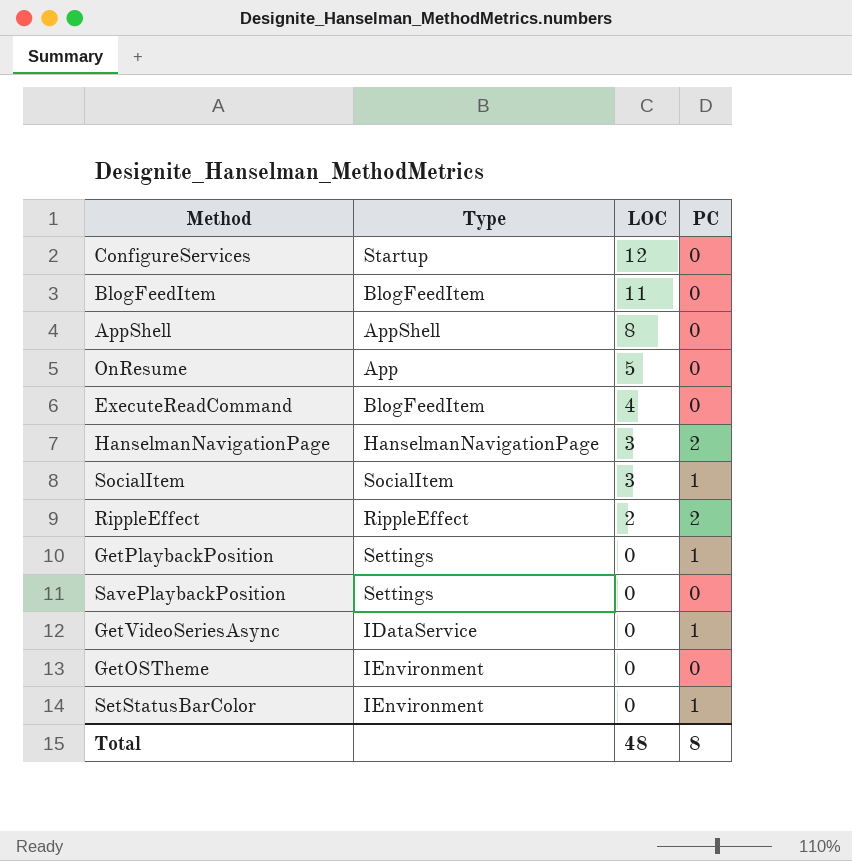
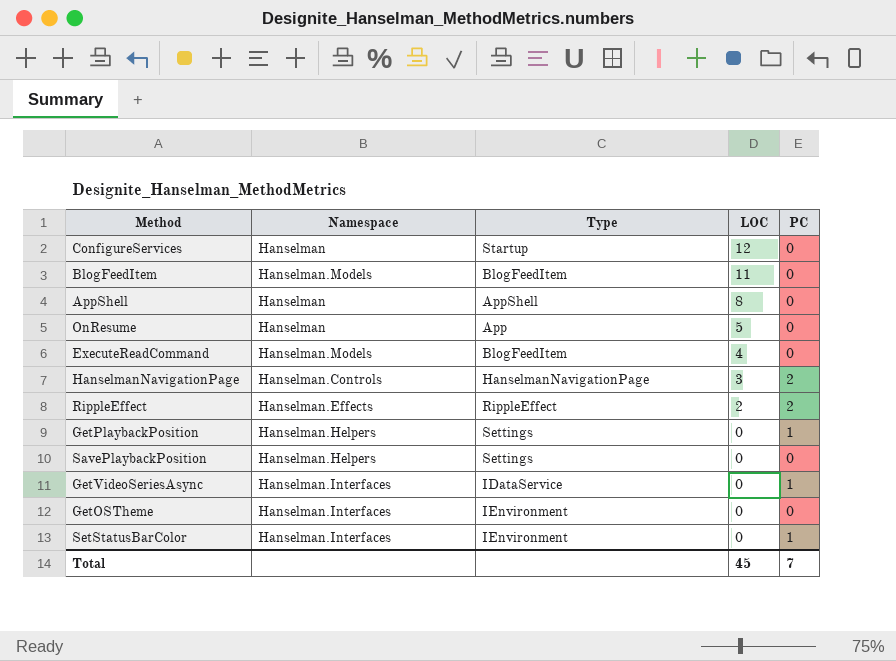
column Namespace | position: none -> 2
row SocialItem: SocialItem | 3 | 1 -> none
Total | LOC: 48 -> 45
Total | PC: 8 -> 7

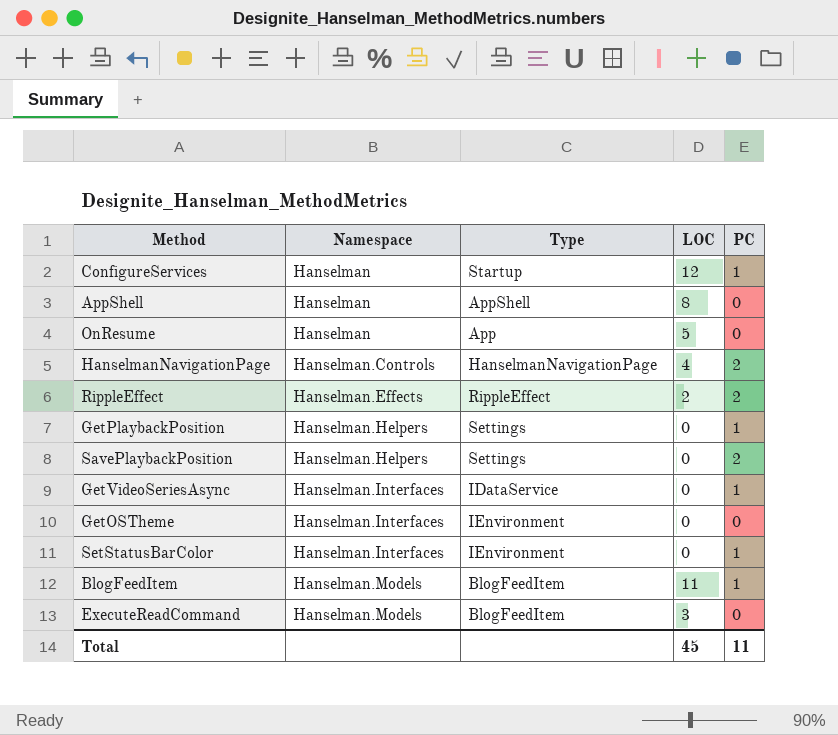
row order: LOC descending -> Namespace ascending
ConfigureServices | PC: 0 -> 1
HanselmanNavigationPage | LOC: 3 -> 4
SavePlaybackPosition | PC: 0 -> 2
BlogFeedItem | PC: 0 -> 1
ExecuteReadCommand | LOC: 4 -> 3
Total | PC: 7 -> 11

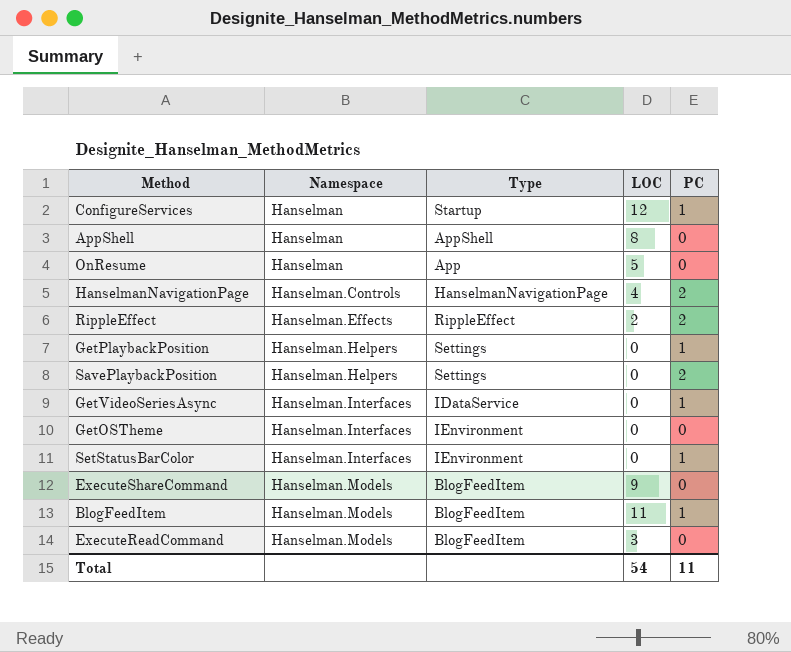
row ExecuteShareCommand: none -> Hanselman.Models | BlogFeedItem | 9 | 0
Total | LOC: 45 -> 54

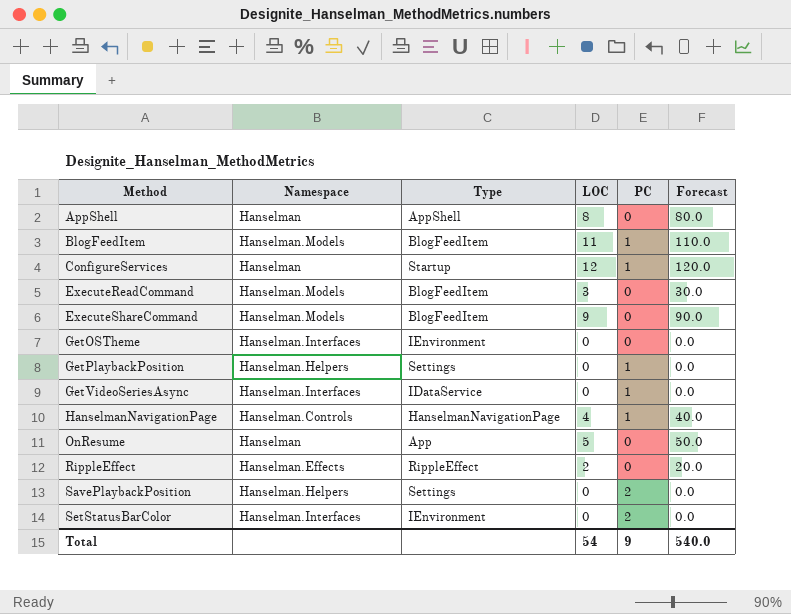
row order: Namespace ascending -> Method ascending
column Forecast | formula: none -> [LOC] * 10
HanselmanNavigationPage | PC: 2 -> 1
RippleEffect | PC: 2 -> 0
SetStatusBarColor | PC: 1 -> 2
Total | PC: 11 -> 9

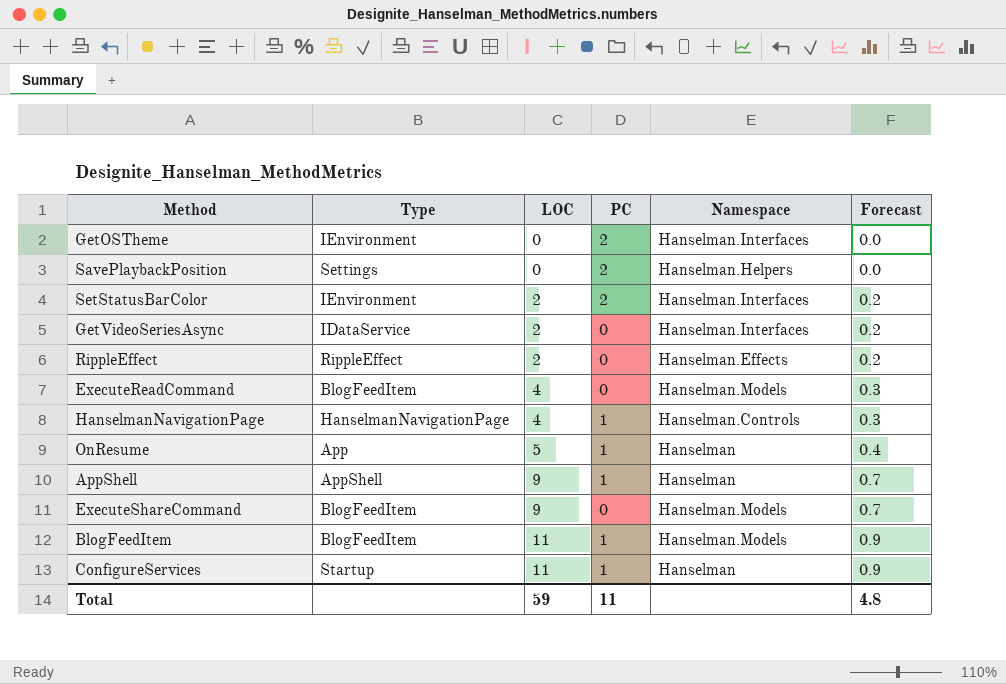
row order: Method ascending -> LOC ascending
column Namespace | position: 2 -> 5
column Forecast | formula: [LOC] * 10 -> [LOC] * 0.08
row GetPlaybackPosition: Hanselman.Helpers | Settings | 0 | 1 | 0.0 -> none
GetOSTheme | PC: 0 -> 2
SetStatusBarColor | LOC: 0 -> 2
GetVideoSeriesAsync | LOC: 0 -> 2
GetVideoSeriesAsync | PC: 1 -> 0
ExecuteReadCommand | LOC: 3 -> 4
OnResume | PC: 0 -> 1
AppShell | LOC: 8 -> 9
AppShell | PC: 0 -> 1
ConfigureServices | LOC: 12 -> 11
Total | LOC: 54 -> 59
Total | PC: 9 -> 11
Total | Forecast: 540.0 -> 4.8

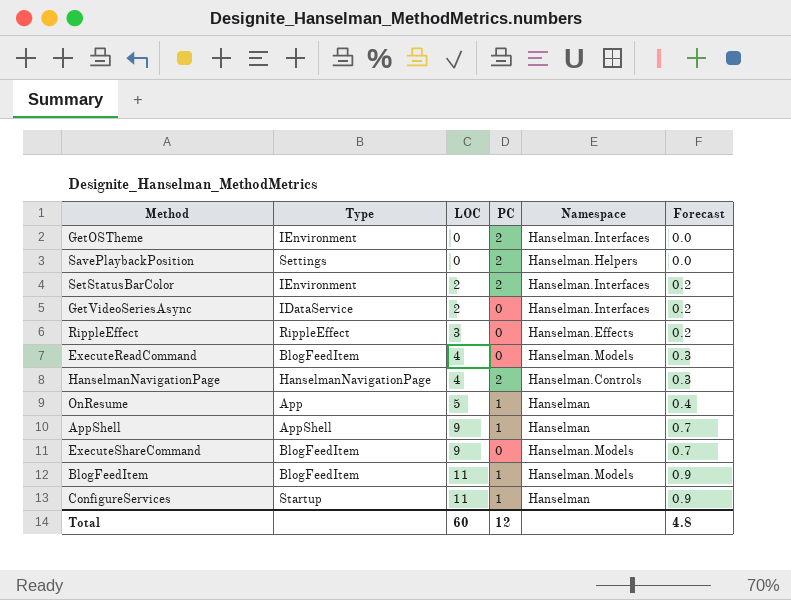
RippleEffect | LOC: 2 -> 3
HanselmanNavigationPage | PC: 1 -> 2
Total | LOC: 59 -> 60
Total | PC: 11 -> 12

